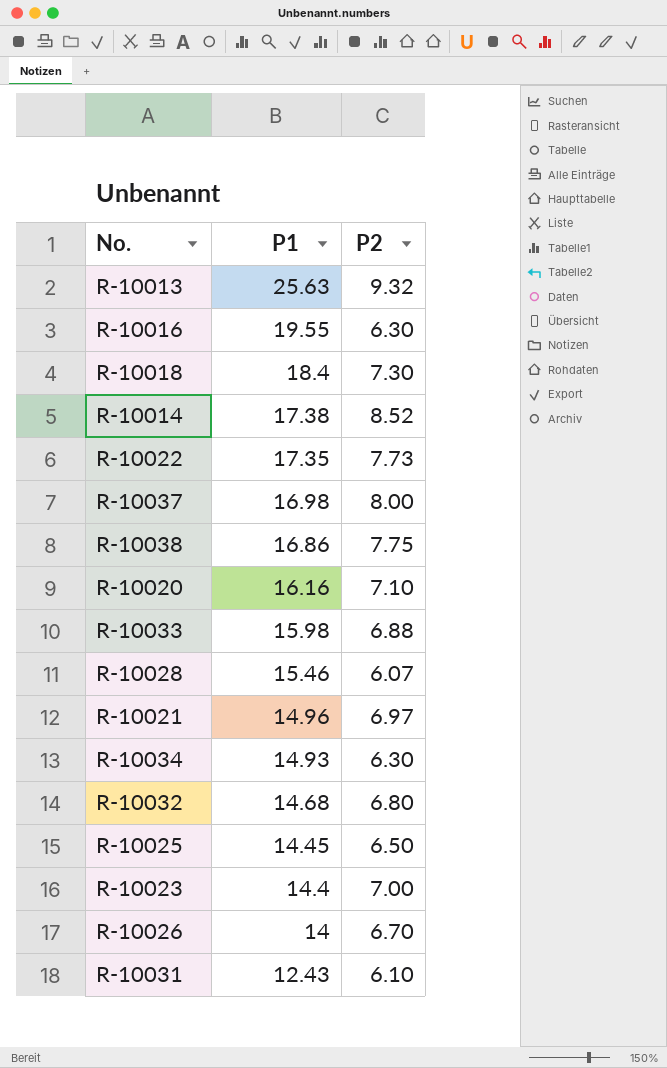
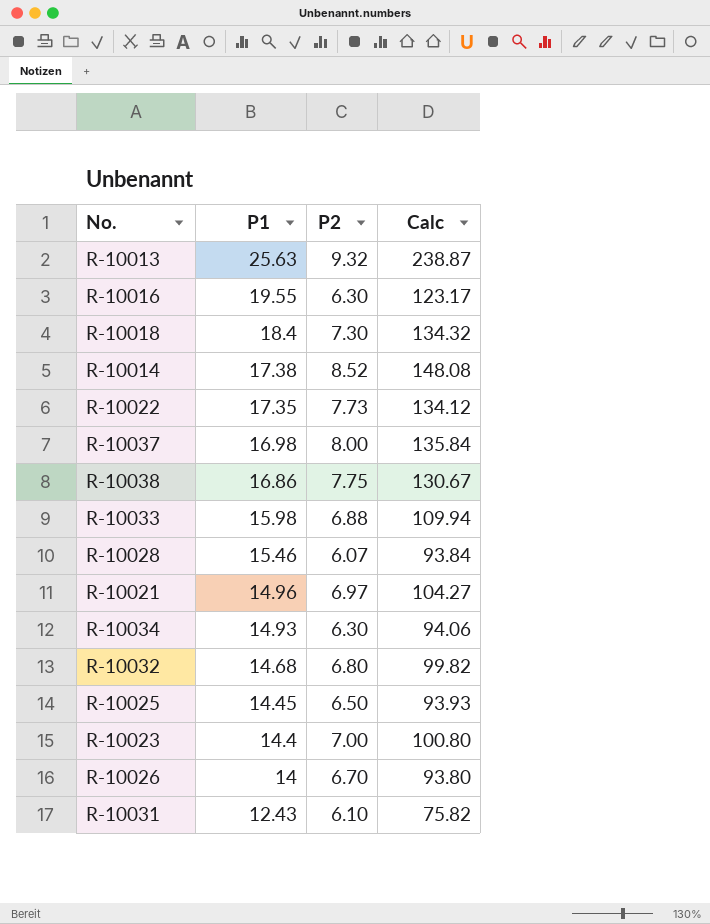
column Calc | formula: none -> [P1] * [P2]
row R-10020: 16.16 | 7.10 -> none

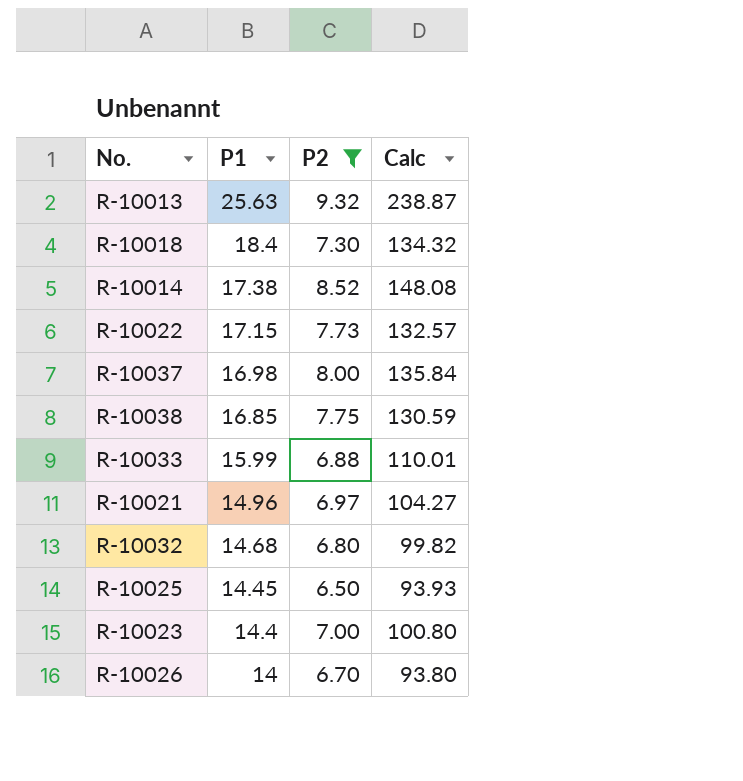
filter: none -> P2 >= 6.50
R-10022 | P1: 17.35 -> 17.15
R-10022 | Calc: 134.12 -> 132.57
R-10038 | P1: 16.86 -> 16.85
R-10038 | Calc: 130.67 -> 130.59
R-10033 | P1: 15.98 -> 15.99
R-10033 | Calc: 109.94 -> 110.01

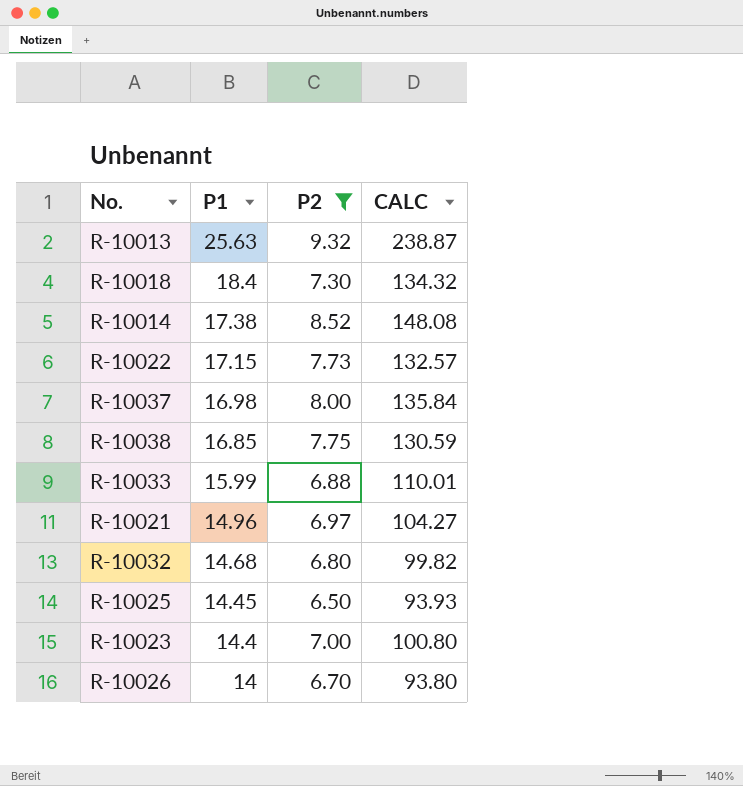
column name: Calc -> CALC

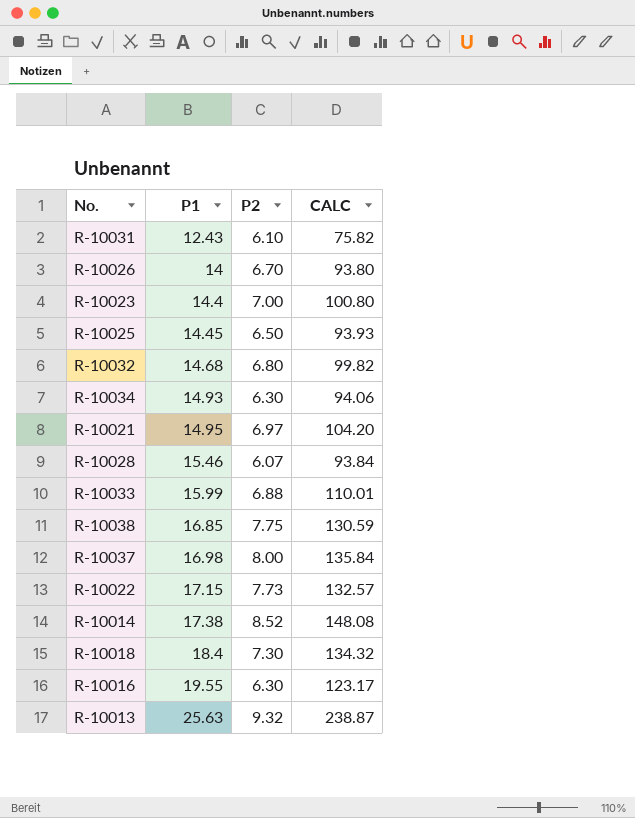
filter: P2 >= 6.50 -> none
row order: P1 descending -> P1 ascending
R-10021 | P1: 14.96 -> 14.95
R-10021 | CALC: 104.27 -> 104.20

